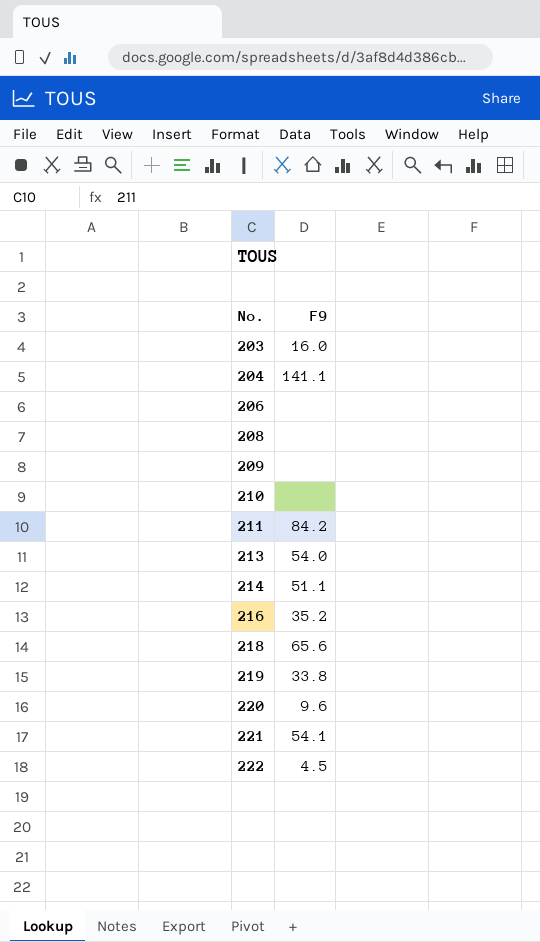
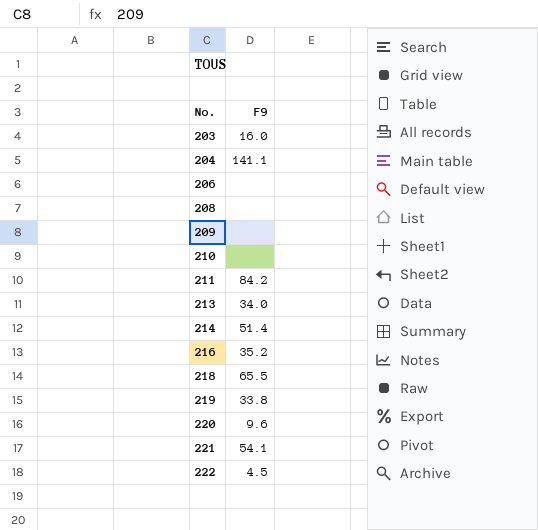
213 | F9: 54.0 -> 34.0
214 | F9: 51.1 -> 51.4
218 | F9: 65.6 -> 65.5

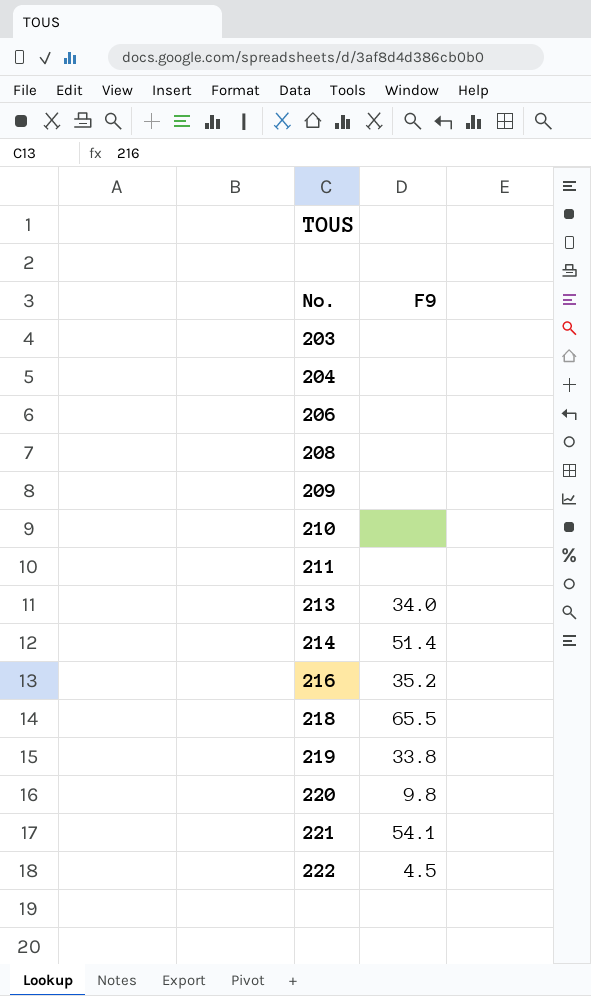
203 | F9: 16.0 -> none
204 | F9: 141.1 -> none
211 | F9: 84.2 -> none
220 | F9: 9.6 -> 9.8

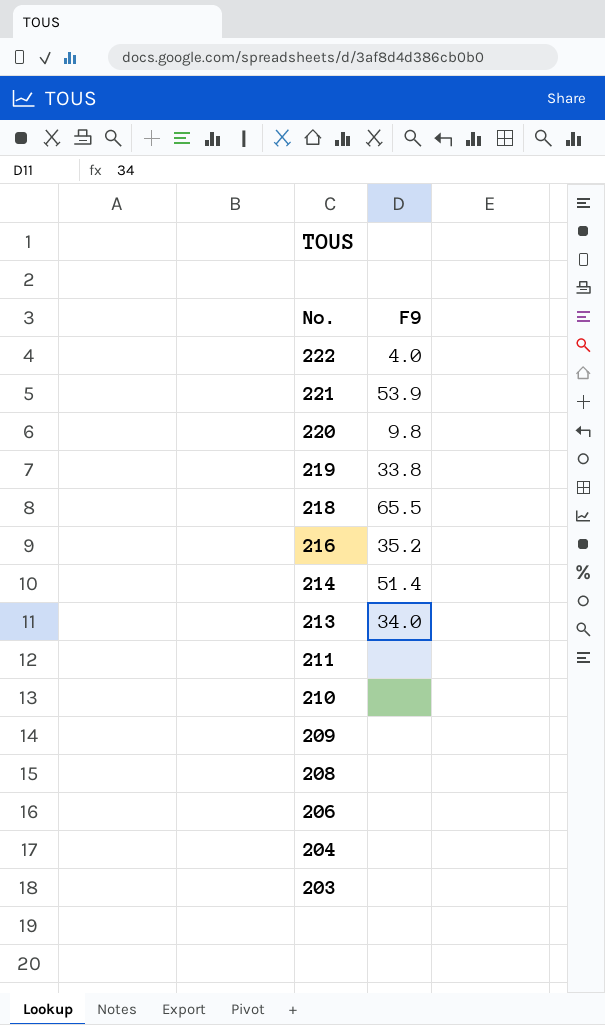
row order: No. ascending -> No. descending
222 | F9: 4.5 -> 4.0
221 | F9: 54.1 -> 53.9

